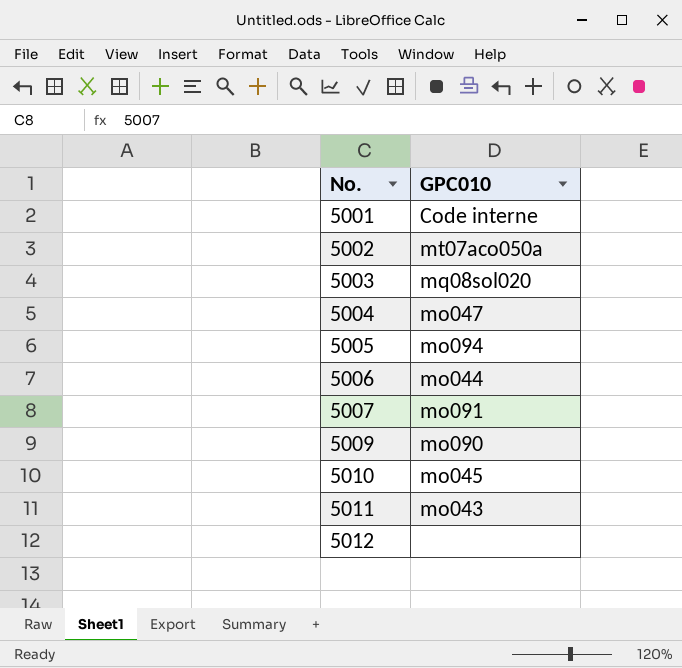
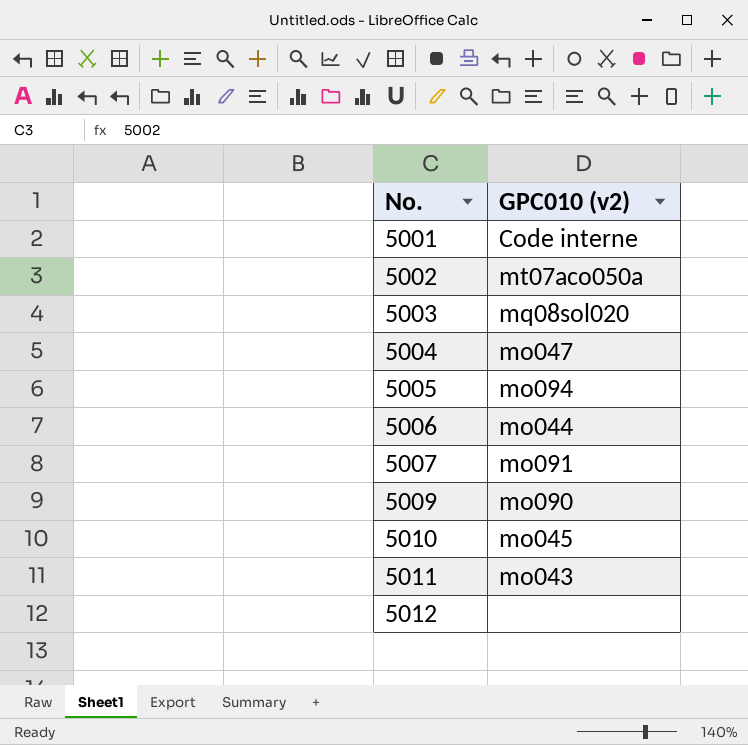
column name: GPC010 -> GPC010 (v2)

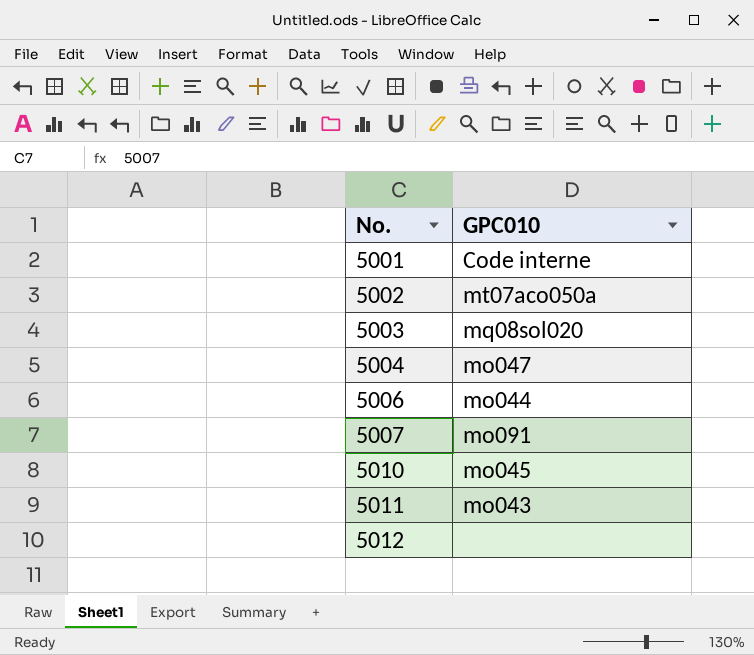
column name: GPC010 (v2) -> GPC010
row 5005: mo094 -> none
row 5009: mo090 -> none

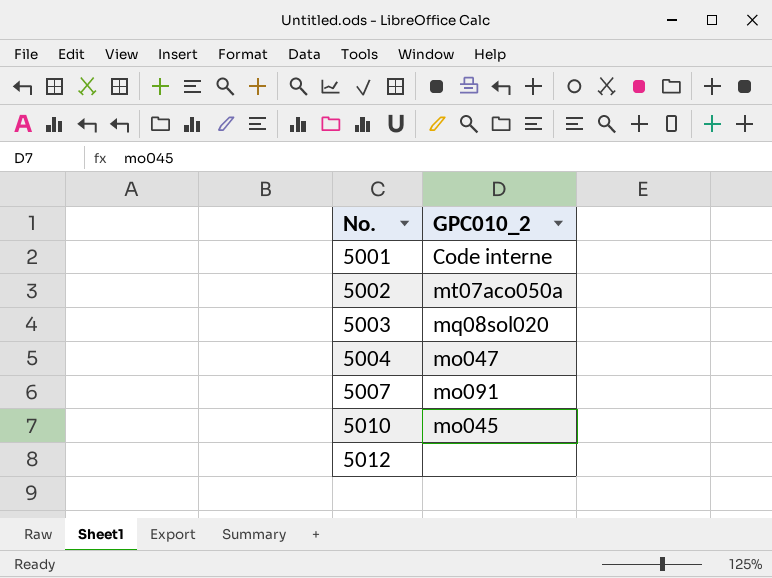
column name: GPC010 -> GPC010_2
row 5006: mo044 -> none
row 5011: mo043 -> none

